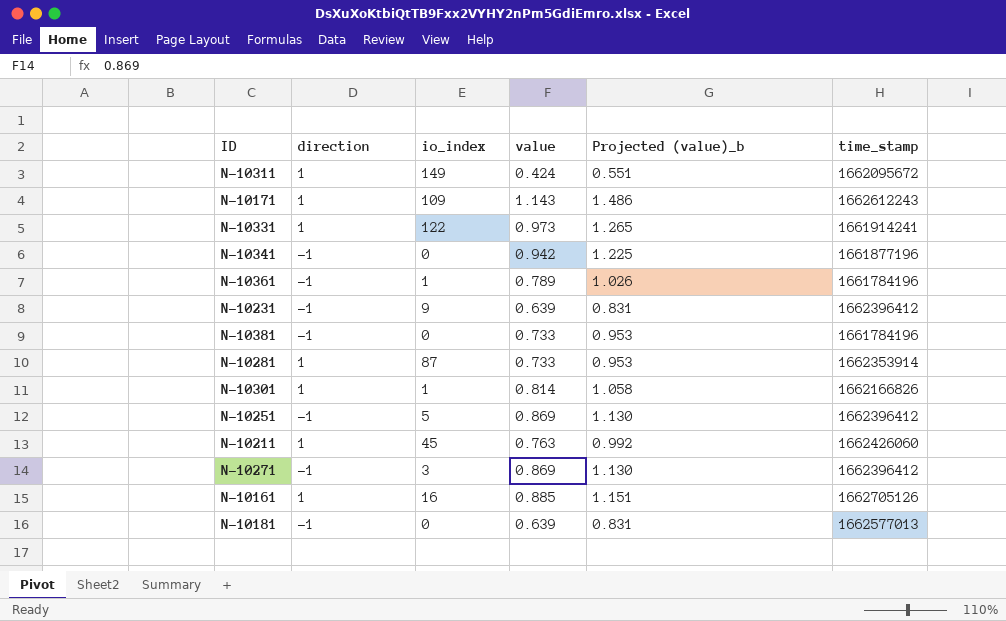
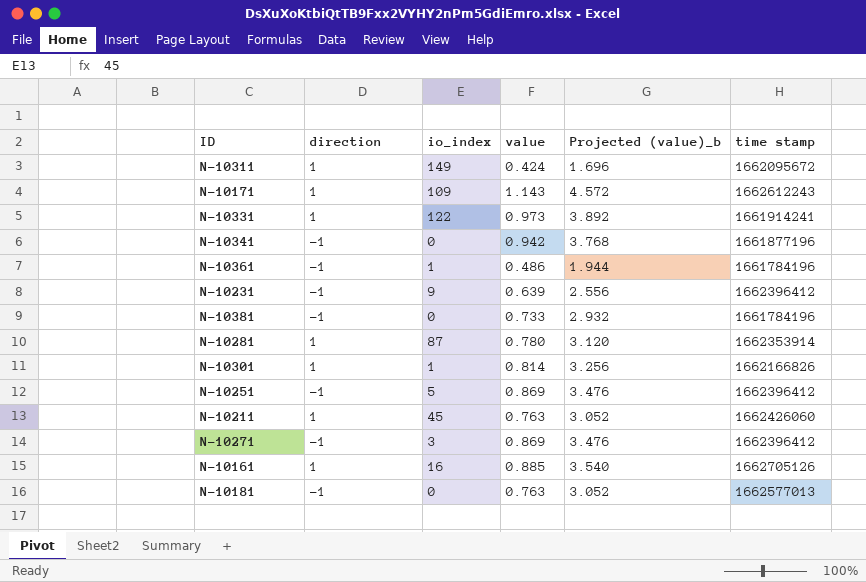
column Projected (value)_b | formula: [value] * 1.3 -> [value] * 4
column name: time_stamp -> time stamp
N-10361 | value: 0.789 -> 0.486
N-10281 | value: 0.733 -> 0.780
N-10181 | value: 0.639 -> 0.763

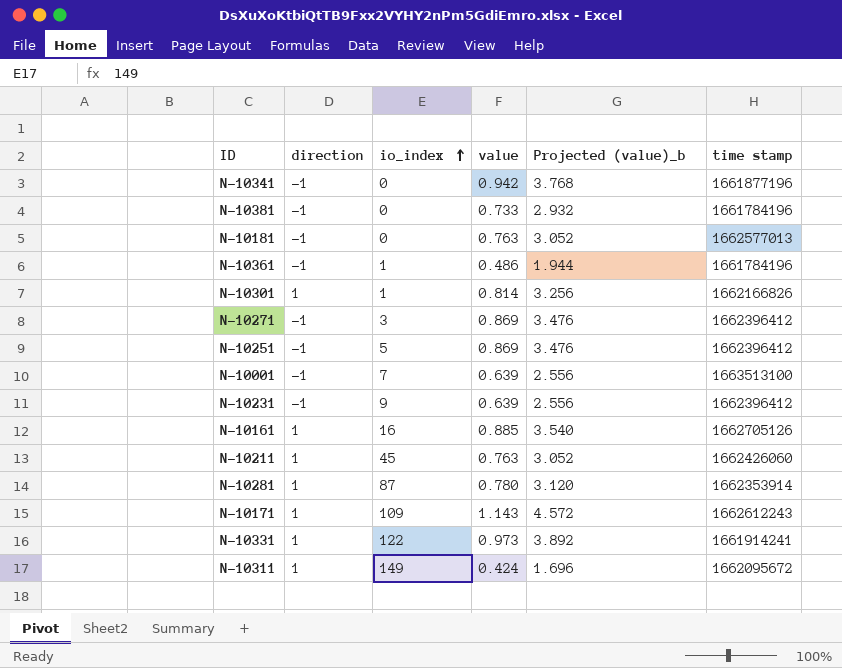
row order: none -> io_index ascending
row N-10001: none -> -1 | 7 | 0.639 | 2.556 | 1663513100

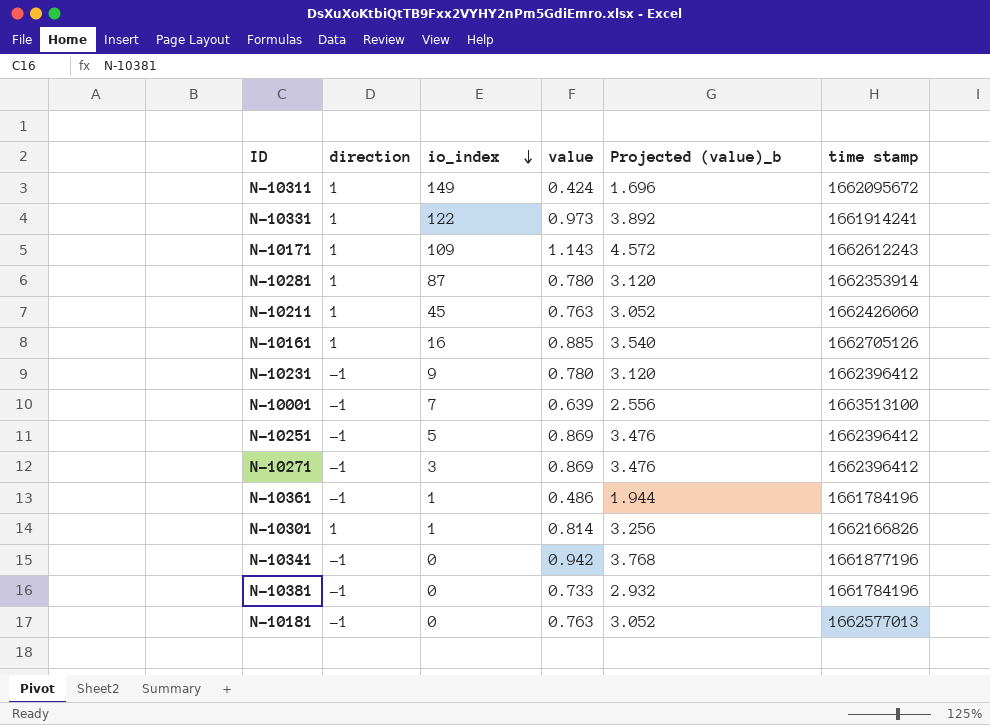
row order: io_index ascending -> io_index descending
N-10231 | value: 0.639 -> 0.780
N-10231 | Projected (value)_b: 2.556 -> 3.120

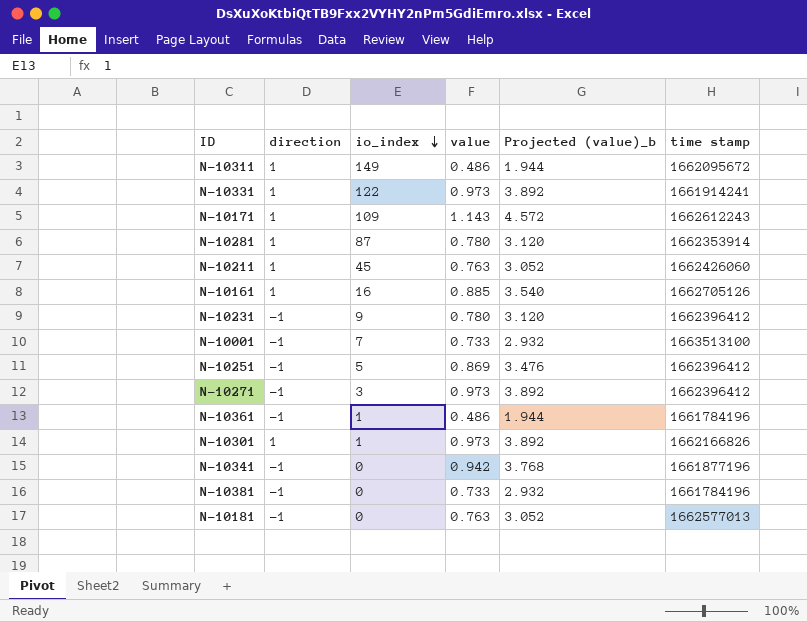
N-10311 | value: 0.424 -> 0.486
N-10311 | Projected (value)_b: 1.696 -> 1.944
N-10001 | value: 0.639 -> 0.733
N-10001 | Projected (value)_b: 2.556 -> 2.932
N-10271 | value: 0.869 -> 0.973
N-10271 | Projected (value)_b: 3.476 -> 3.892
N-10301 | value: 0.814 -> 0.973
N-10301 | Projected (value)_b: 3.256 -> 3.892

